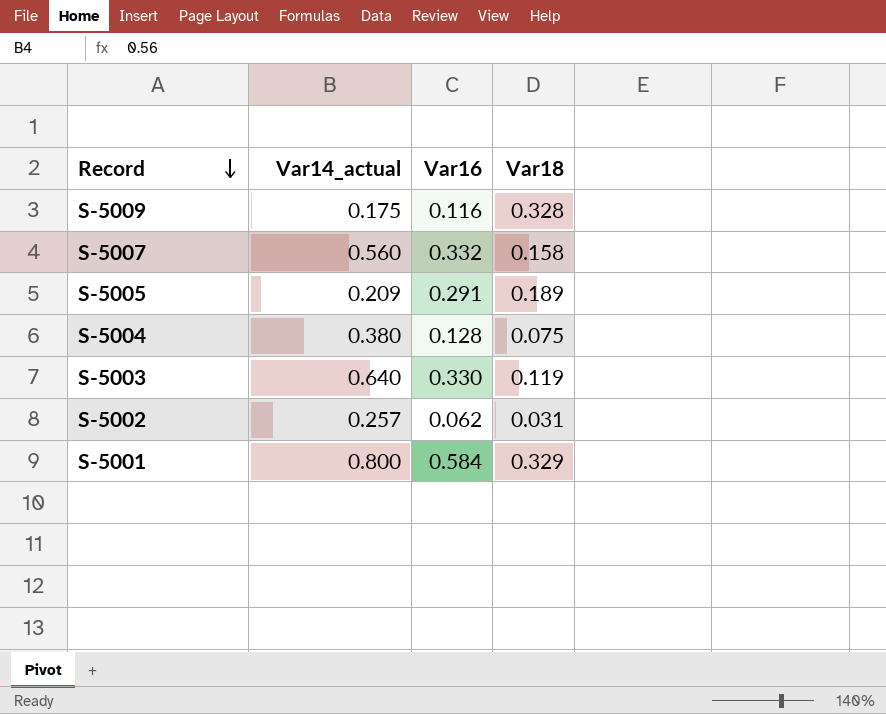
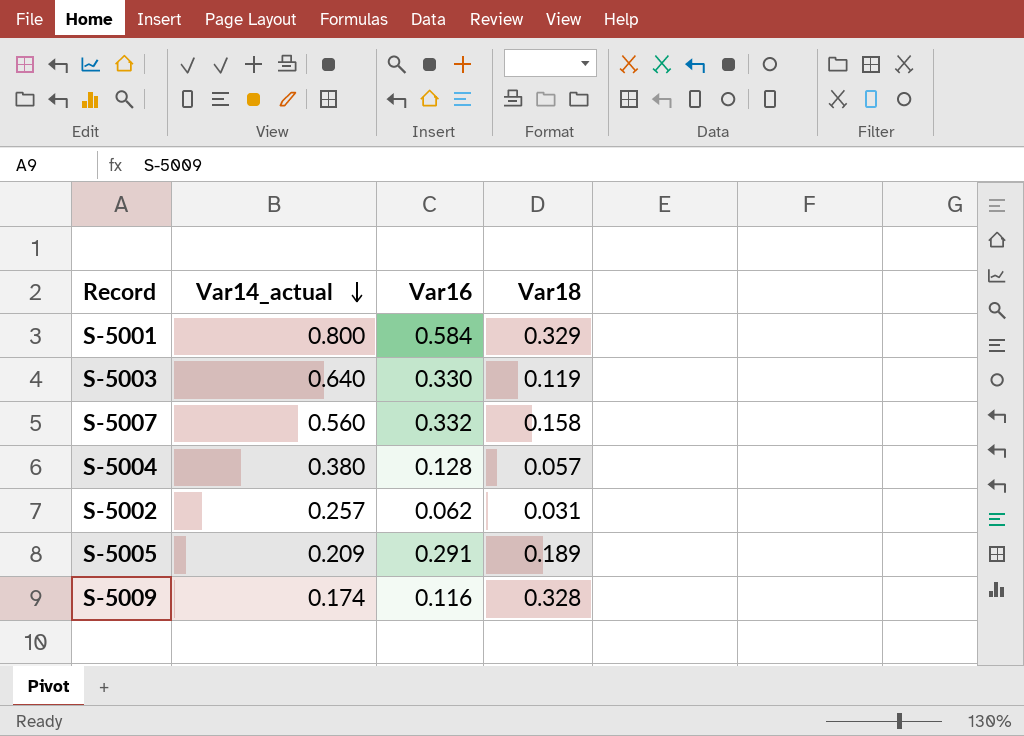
row order: Record descending -> Var14_actual descending
S-5004 | Var18: 0.075 -> 0.057
S-5009 | Var14_actual: 0.175 -> 0.174

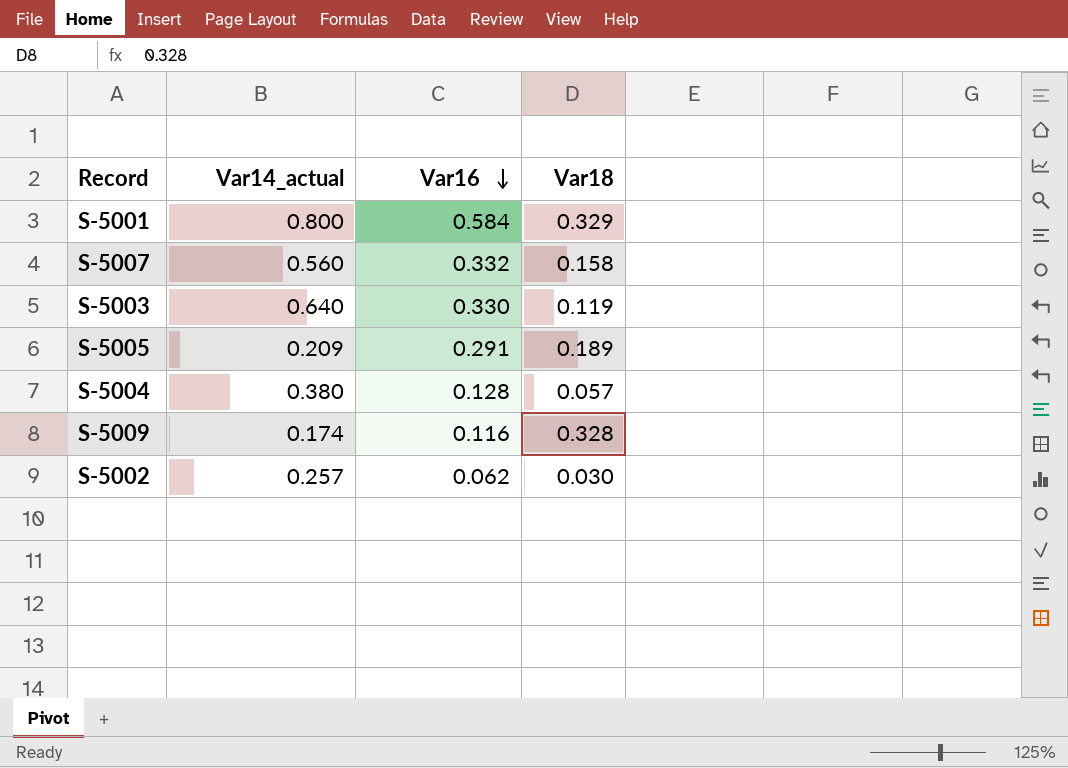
row order: Var14_actual descending -> Var16 descending
S-5002 | Var18: 0.031 -> 0.030

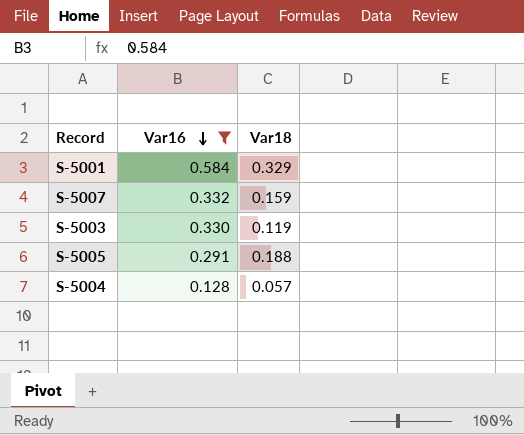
filter: none -> Var16 >= 0.128
column Var14_actual | position: 2 -> none
S-5007 | Var18: 0.158 -> 0.159
S-5005 | Var18: 0.189 -> 0.188

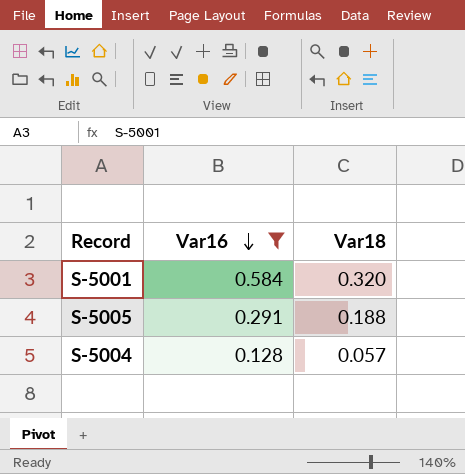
row S-5007: 0.332 | 0.159 -> none
row S-5003: 0.330 | 0.119 -> none
S-5001 | Var18: 0.329 -> 0.320

